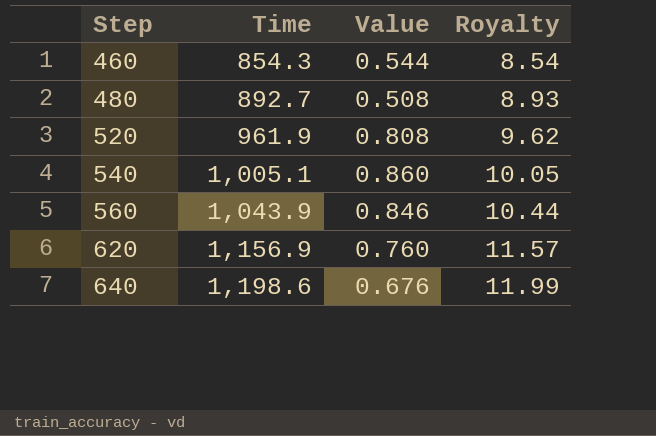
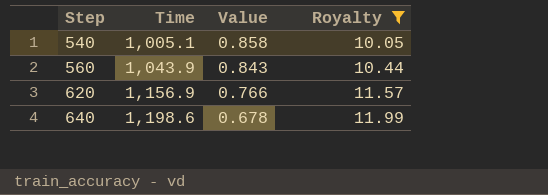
filter: none -> Royalty >= 10.05
540 | Value: 0.860 -> 0.858
560 | Value: 0.846 -> 0.843
620 | Value: 0.760 -> 0.766
640 | Value: 0.676 -> 0.678

